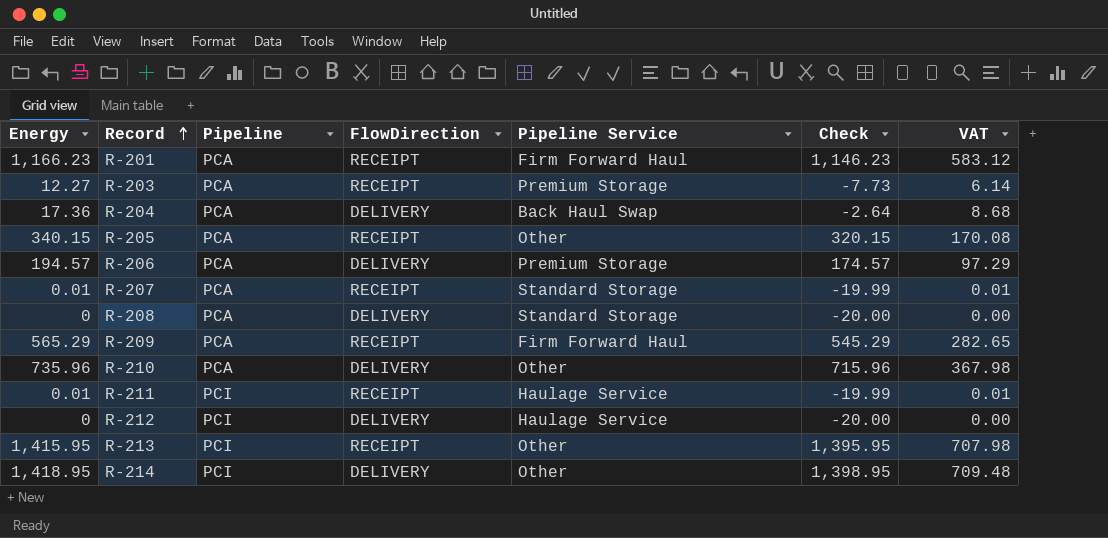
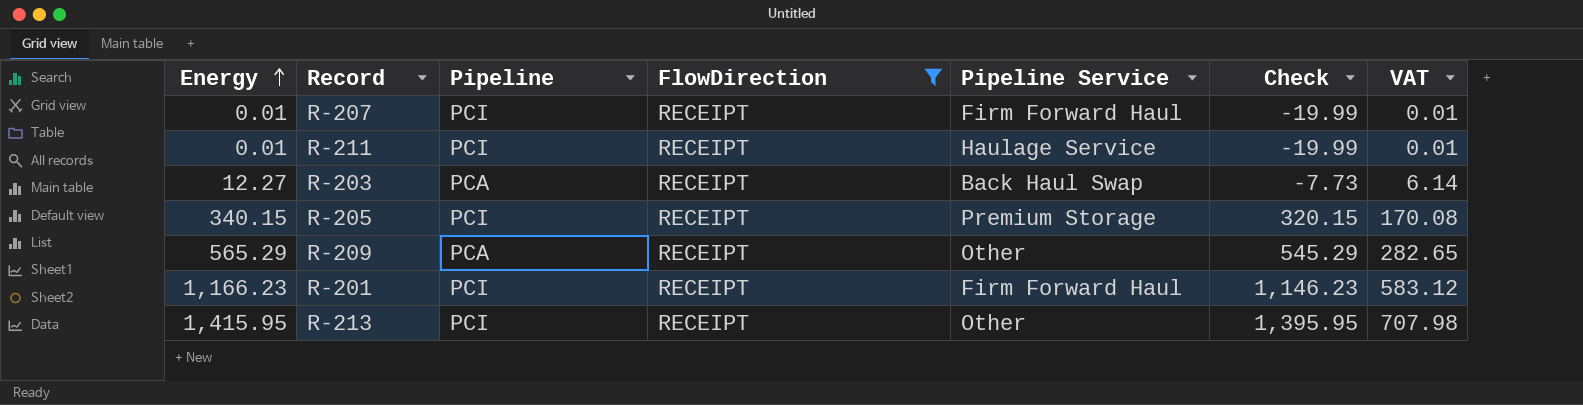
filter: none -> FlowDirection = RECEIPT
row order: Record ascending -> Energy ascending
R-207 | Pipeline: PCA -> PCI
R-207 | Pipeline Service: Standard Storage -> Firm Forward Haul
R-203 | Pipeline Service: Premium Storage -> Back Haul Swap
R-205 | Pipeline: PCA -> PCI
R-205 | Pipeline Service: Other -> Premium Storage
R-209 | Pipeline Service: Firm Forward Haul -> Other
R-201 | Pipeline: PCA -> PCI

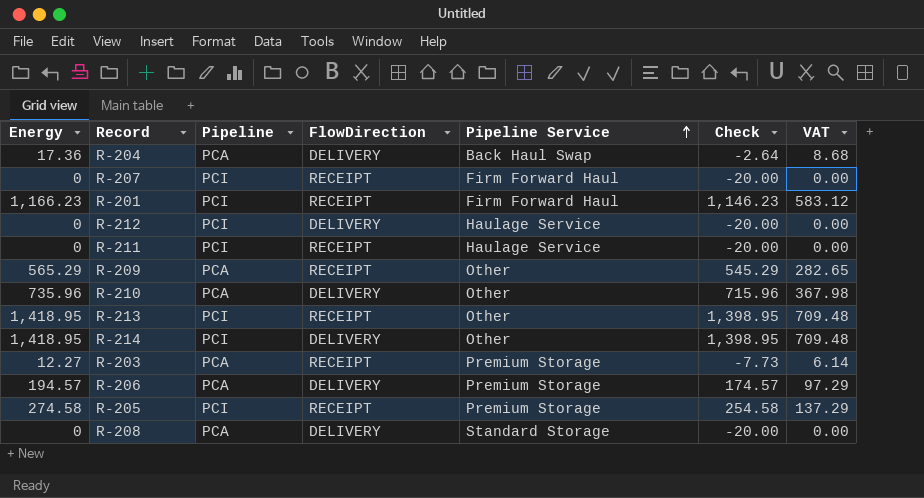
filter: FlowDirection = RECEIPT -> none
row order: Energy ascending -> Pipeline Service ascending
R-207 | Energy: 0.01 -> 0
R-207 | Check: -19.99 -> -20.00
R-207 | VAT: 0.01 -> 0.00
R-211 | Energy: 0.01 -> 0
R-211 | Check: -19.99 -> -20.00
R-211 | VAT: 0.01 -> 0.00
R-213 | Energy: 1,415.95 -> 1,418.95
R-213 | Check: 1,395.95 -> 1,398.95
R-213 | VAT: 707.98 -> 709.48
R-203 | Pipeline Service: Back Haul Swap -> Premium Storage
R-205 | Energy: 340.15 -> 274.58
R-205 | Check: 320.15 -> 254.58
R-205 | VAT: 170.08 -> 137.29

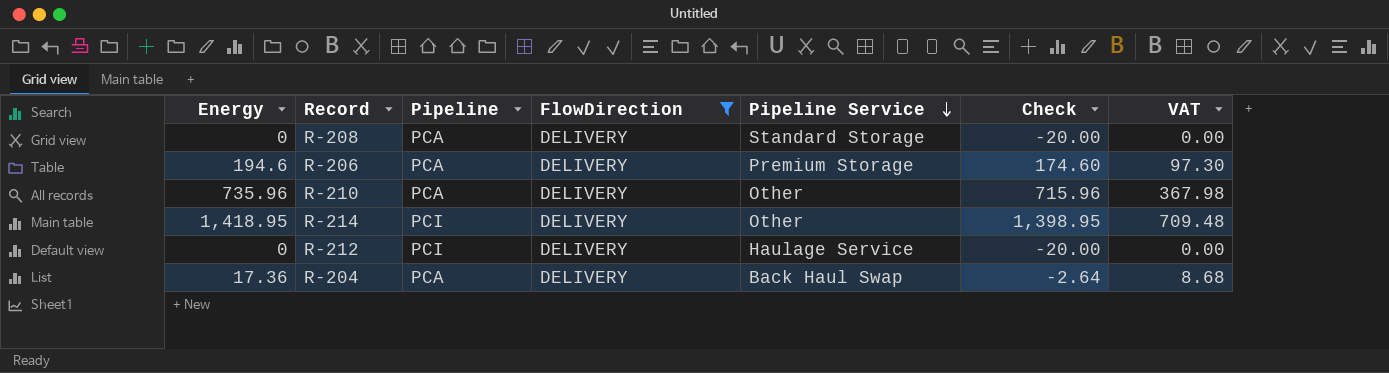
filter: none -> FlowDirection = DELIVERY
row order: Pipeline Service ascending -> Pipeline Service descending
R-206 | Energy: 194.57 -> 194.6
R-206 | Check: 174.57 -> 174.60
R-206 | VAT: 97.29 -> 97.30

